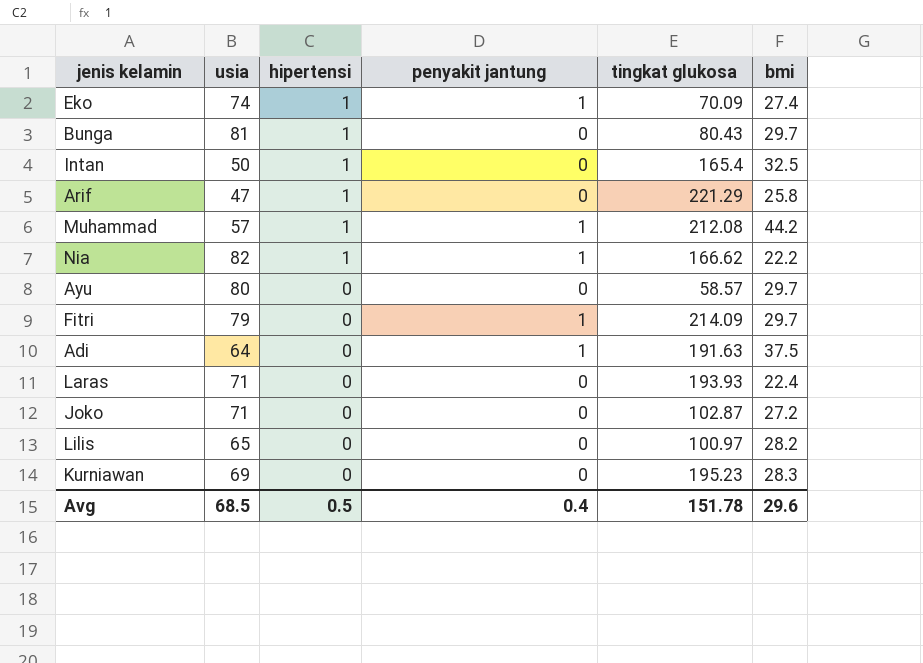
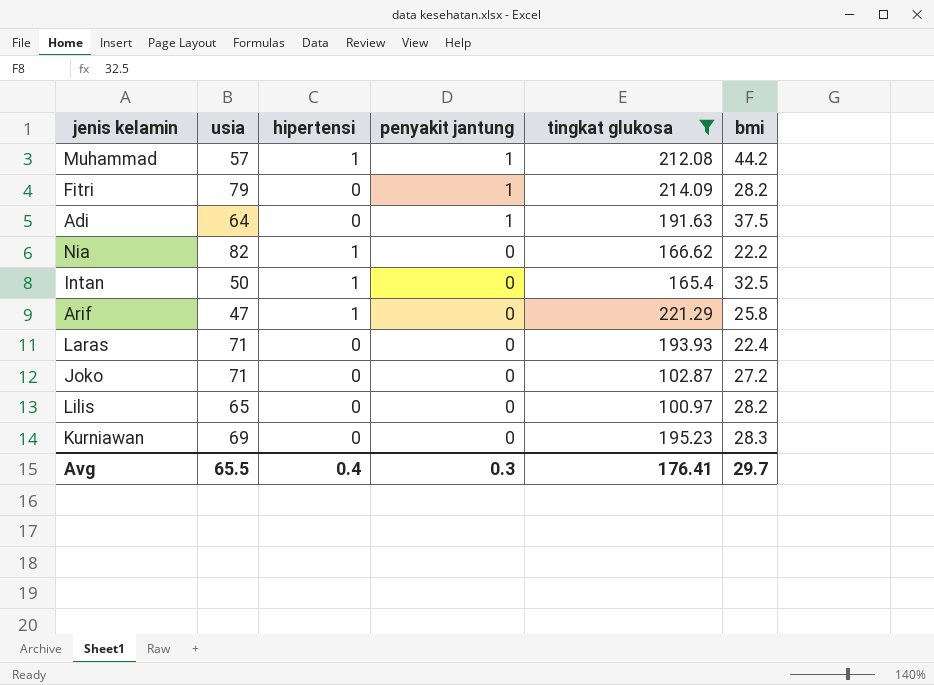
filter: none -> tingkat glukosa >= 100.97
row order: hipertensi descending -> penyakit jantung descending
Fitri | bmi: 29.7 -> 28.2
Nia | penyakit jantung: 1 -> 0
Avg | usia: 68.5 -> 65.5
Avg | hipertensi: 0.5 -> 0.4
Avg | penyakit jantung: 0.4 -> 0.3
Avg | tingkat glukosa: 151.78 -> 176.41
Avg | bmi: 29.6 -> 29.7

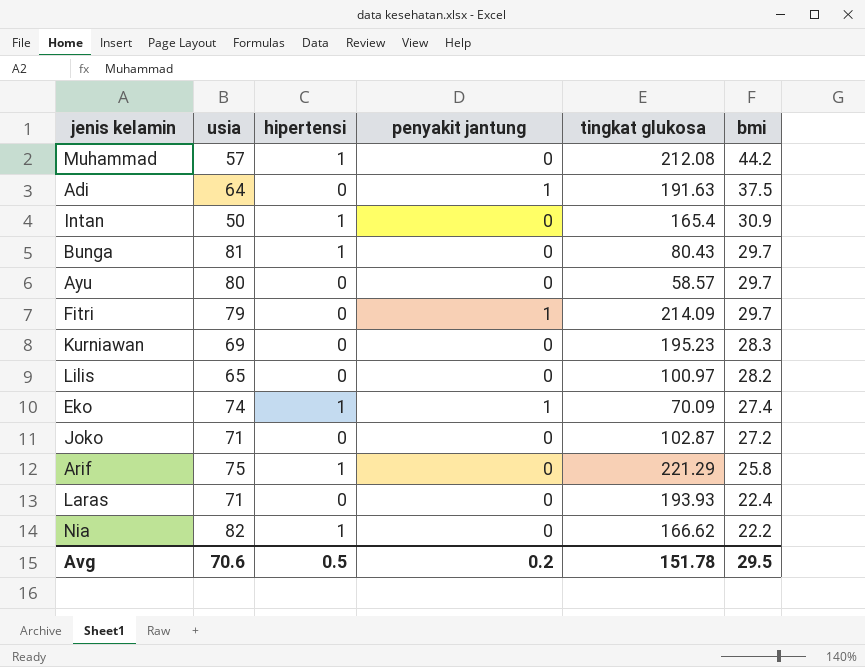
filter: tingkat glukosa >= 100.97 -> none
row order: penyakit jantung descending -> bmi descending
Muhammad | penyakit jantung: 1 -> 0
Intan | bmi: 32.5 -> 30.9
Fitri | bmi: 28.2 -> 29.7
Arif | usia: 47 -> 75
Avg | usia: 65.5 -> 70.6
Avg | hipertensi: 0.4 -> 0.5
Avg | penyakit jantung: 0.3 -> 0.2
Avg | tingkat glukosa: 176.41 -> 151.78
Avg | bmi: 29.7 -> 29.5

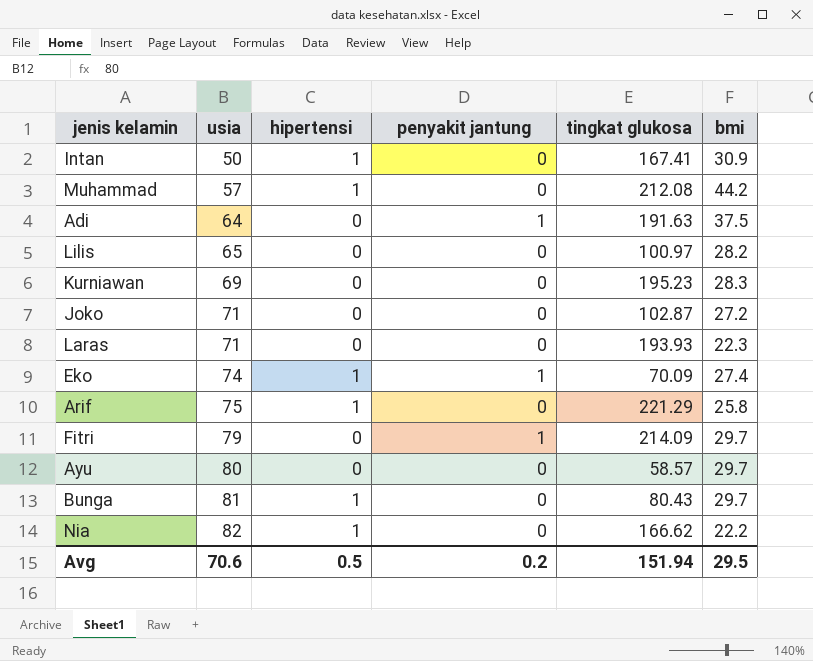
row order: bmi descending -> usia ascending
Intan | tingkat glukosa: 165.4 -> 167.41
Laras | bmi: 22.4 -> 22.3
Avg | tingkat glukosa: 151.78 -> 151.94

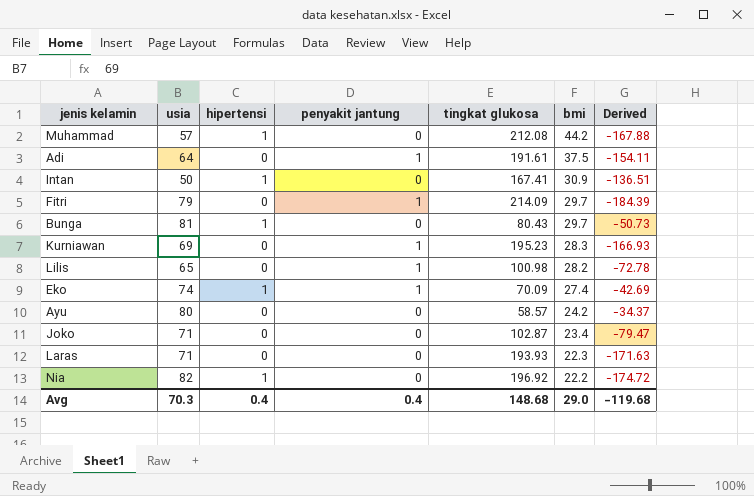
row order: usia ascending -> bmi descending
column Derived | formula: none -> [bmi] - [tingkat glukosa]
row Arif: 75 | 1 | 0 | 221.29 | 25.8 -> none
Adi | tingkat glukosa: 191.63 -> 191.61
Kurniawan | penyakit jantung: 0 -> 1
Lilis | penyakit jantung: 0 -> 1
Lilis | tingkat glukosa: 100.97 -> 100.98
Ayu | bmi: 29.7 -> 24.2
Joko | bmi: 27.2 -> 23.4
Nia | tingkat glukosa: 166.62 -> 196.92
Avg | usia: 70.6 -> 70.3
Avg | hipertensi: 0.5 -> 0.4
Avg | penyakit jantung: 0.2 -> 0.4
Avg | tingkat glukosa: 151.94 -> 148.68
Avg | bmi: 29.5 -> 29.0

